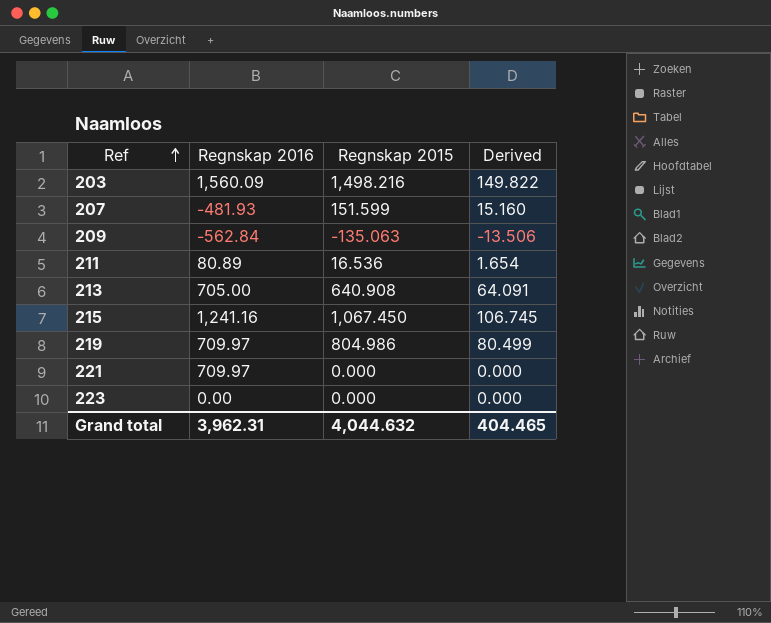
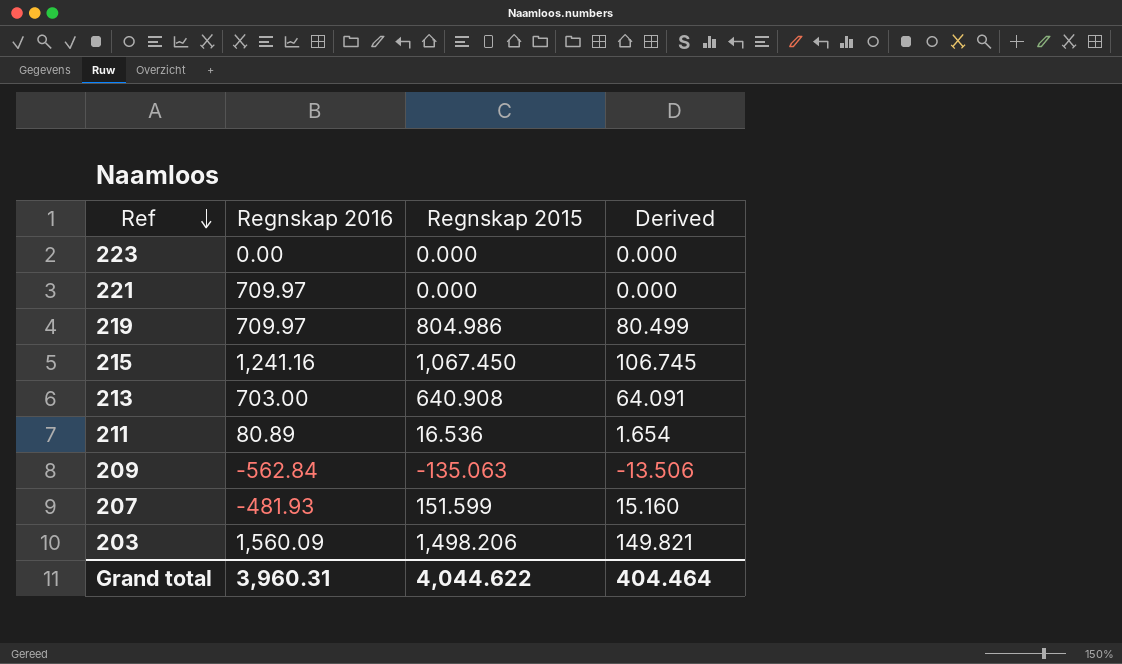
row order: Ref ascending -> Ref descending
213 | Regnskap 2016: 705.00 -> 703.00
203 | Regnskap 2015: 1,498.216 -> 1,498.206
203 | Derived: 149.822 -> 149.821
Grand total | Regnskap 2016: 3,962.31 -> 3,960.31
Grand total | Regnskap 2015: 4,044.632 -> 4,044.622
Grand total | Derived: 404.465 -> 404.464

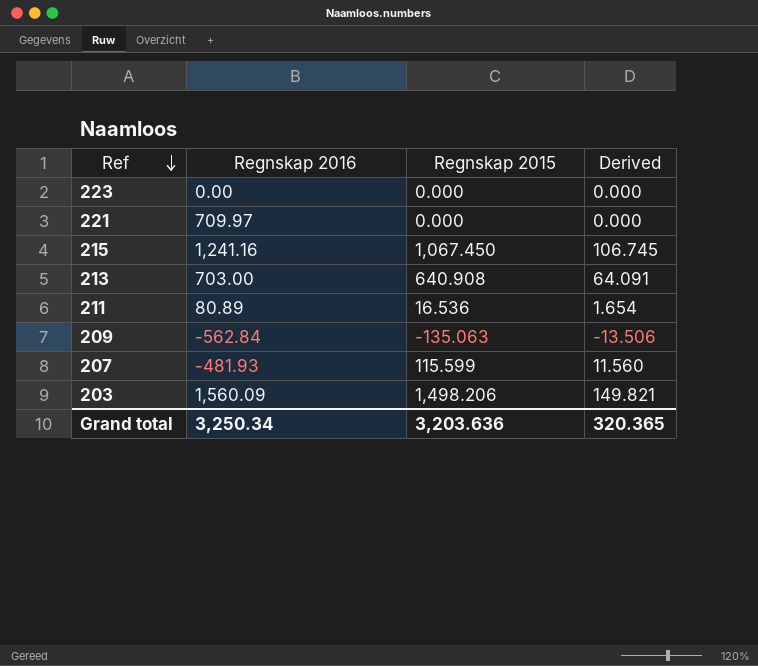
row 219: 709.97 | 804.986 | 80.499 -> none
207 | Regnskap 2015: 151.599 -> 115.599
207 | Derived: 15.160 -> 11.560
Grand total | Regnskap 2016: 3,960.31 -> 3,250.34
Grand total | Regnskap 2015: 4,044.622 -> 3,203.636
Grand total | Derived: 404.464 -> 320.365

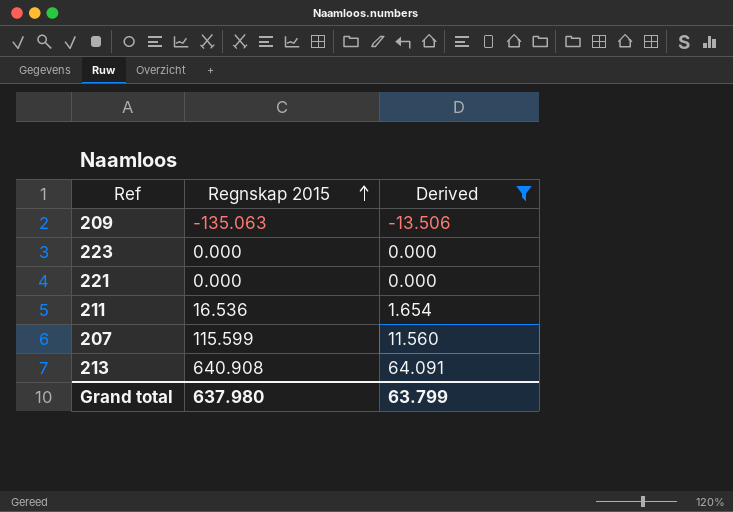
filter: none -> Derived <= 64.091
row order: Ref descending -> Regnskap 2015 ascending
column Regnskap 2016 | position: 2 -> none
Grand total | Regnskap 2015: 3,203.636 -> 637.980
Grand total | Derived: 320.365 -> 63.799

